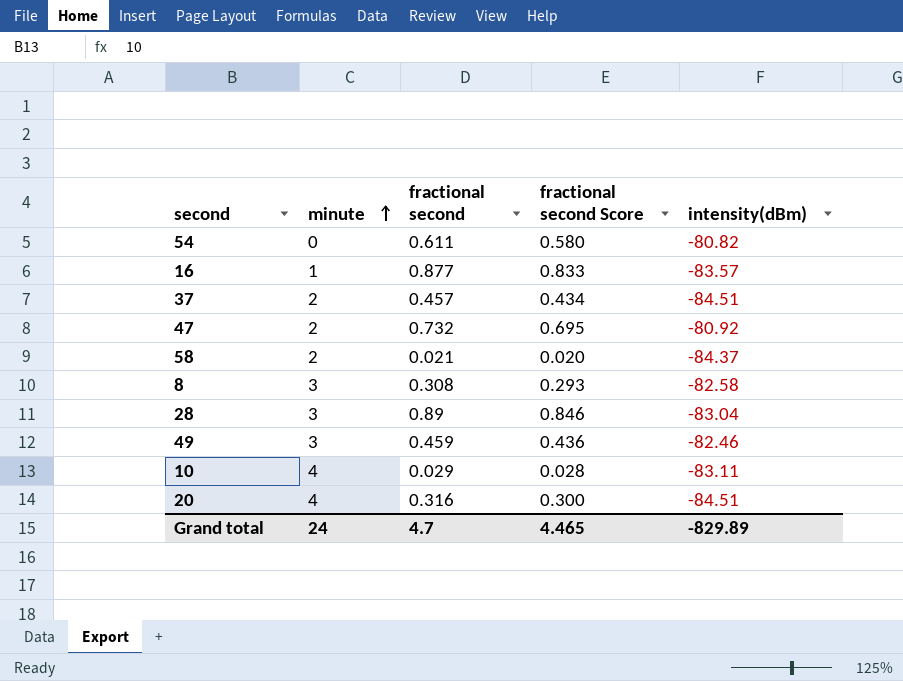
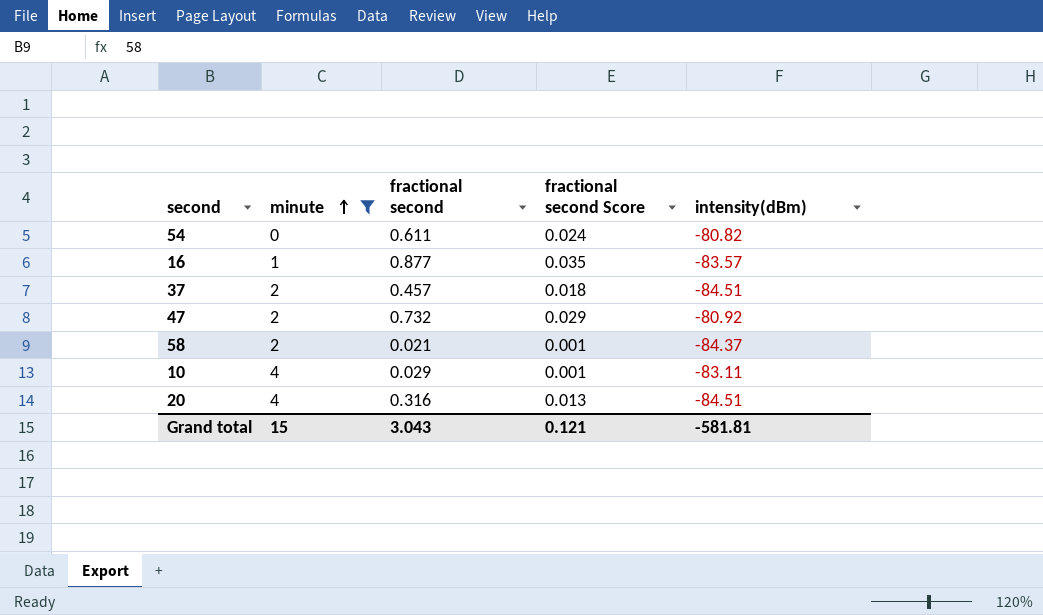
filter: none -> minute != 3
column fractional second Score | formula: [fractional second] * 0.95 -> [fractional second] * 0.04
Grand total | minute: 24 -> 15
Grand total | fractional second: 4.7 -> 3.043
Grand total | fractional second Score: 4.465 -> 0.121
Grand total | intensity(dBm): -829.89 -> -581.81

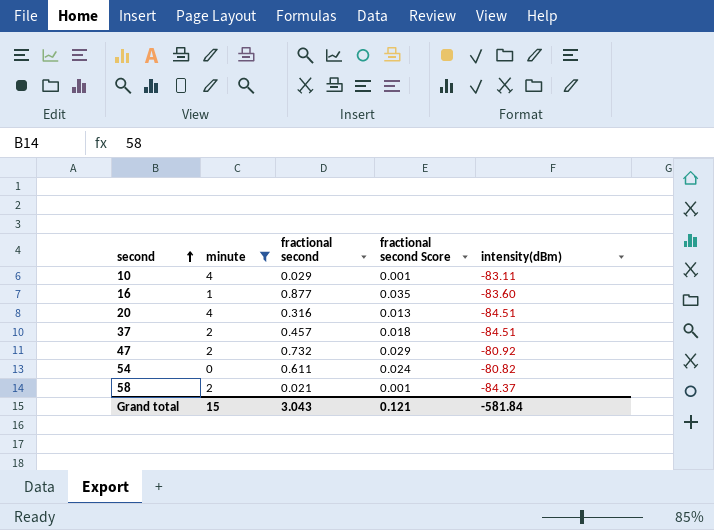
row order: minute ascending -> second ascending
16 | intensity(dBm): -83.57 -> -83.60
Grand total | intensity(dBm): -581.81 -> -581.84

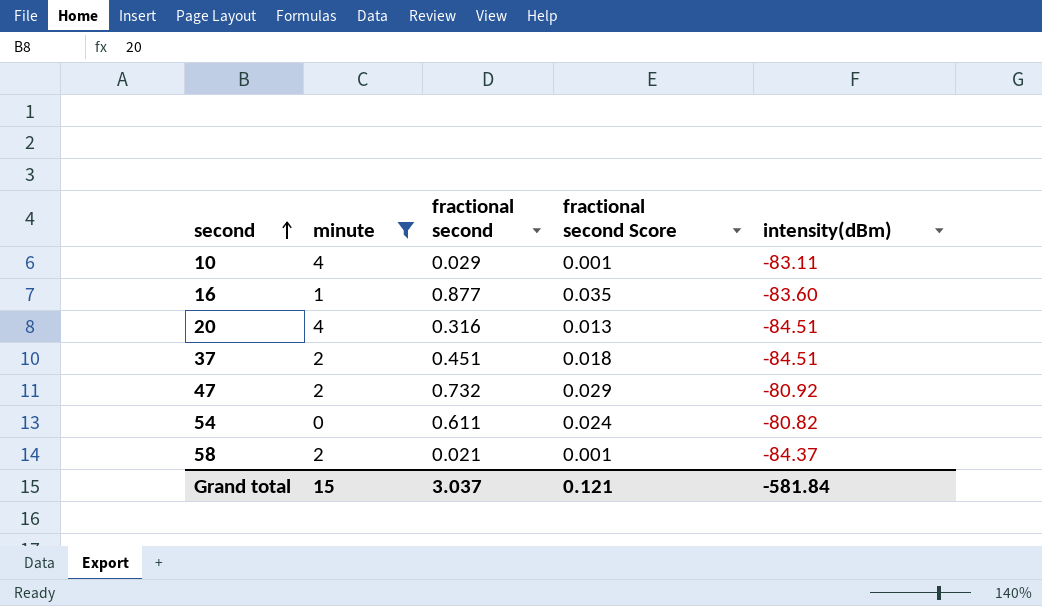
37 | fractional second: 0.457 -> 0.451
Grand total | fractional second: 3.043 -> 3.037

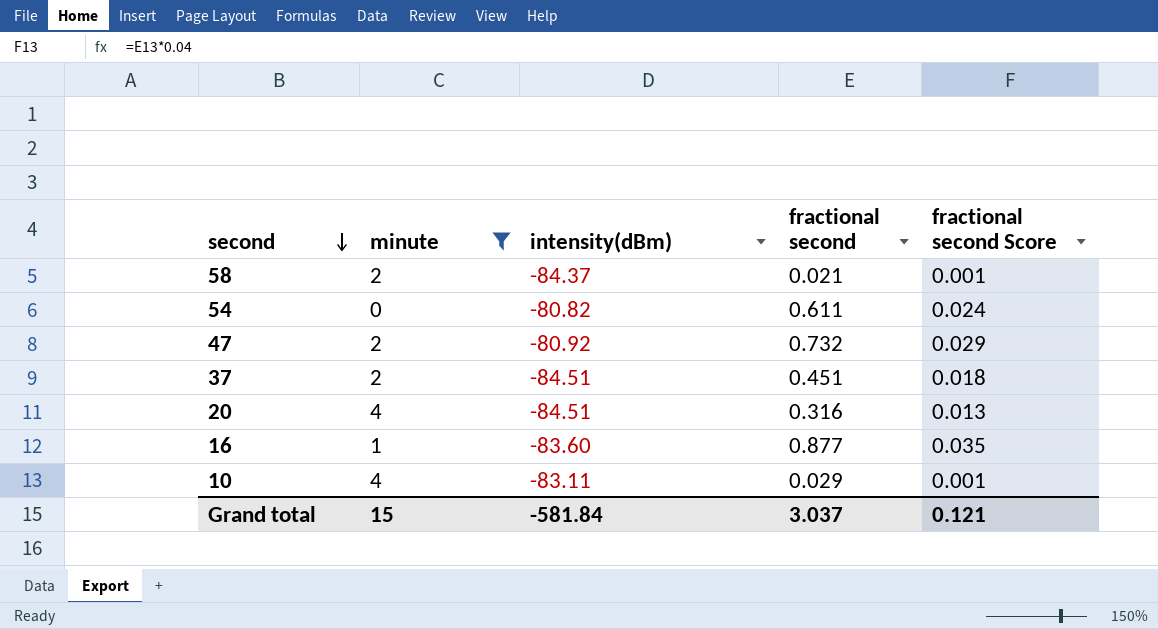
row order: second ascending -> second descending
column intensity(dBm) | position: 5 -> 3

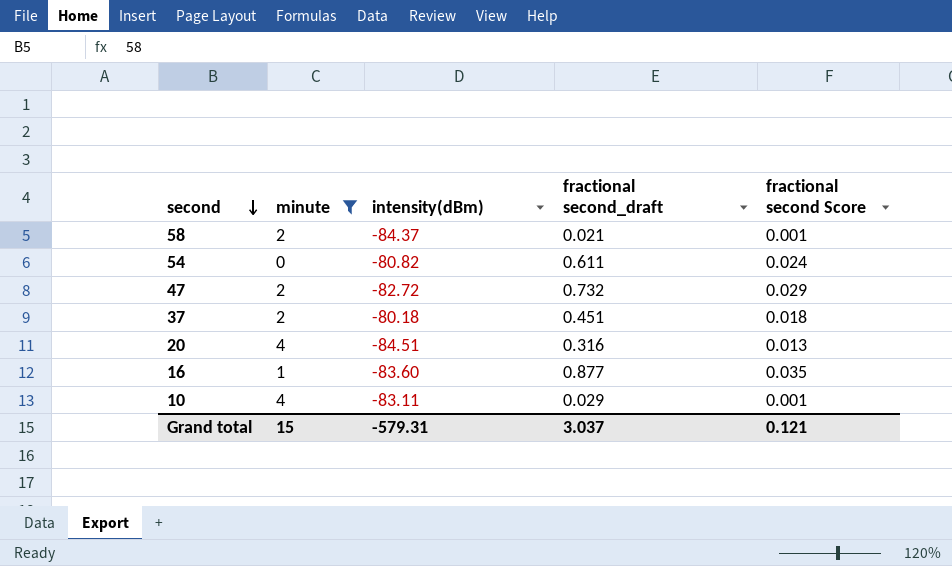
column name: fractional second -> fractional second_draft
47 | intensity(dBm): -80.92 -> -82.72
37 | intensity(dBm): -84.51 -> -80.18
Grand total | intensity(dBm): -581.84 -> -579.31

